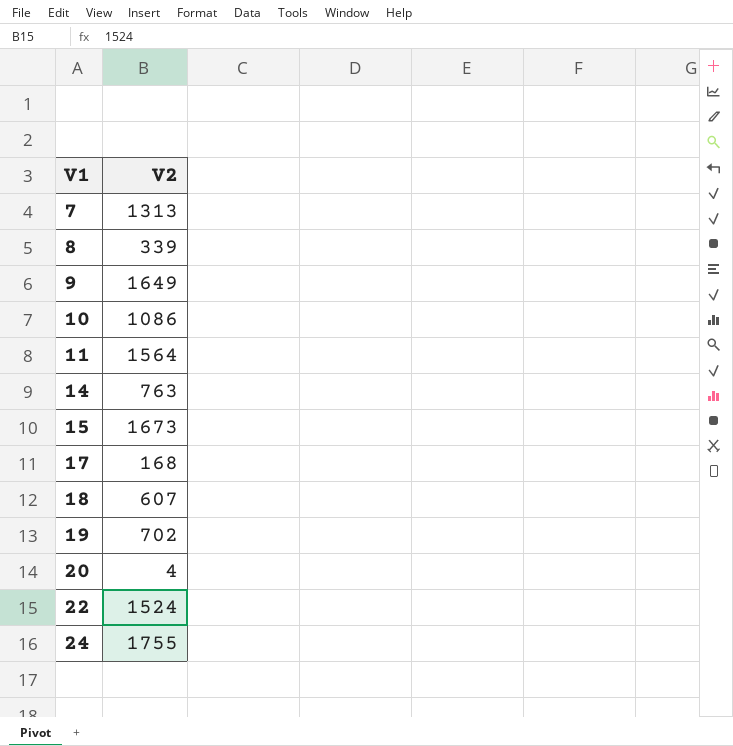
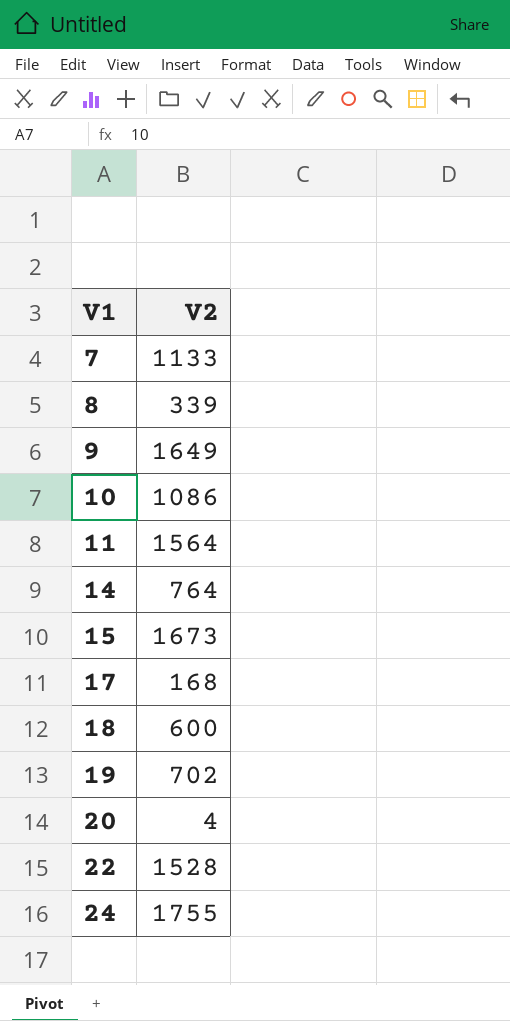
7 | V2: 1313 -> 1133
14 | V2: 763 -> 764
18 | V2: 607 -> 600
22 | V2: 1524 -> 1528

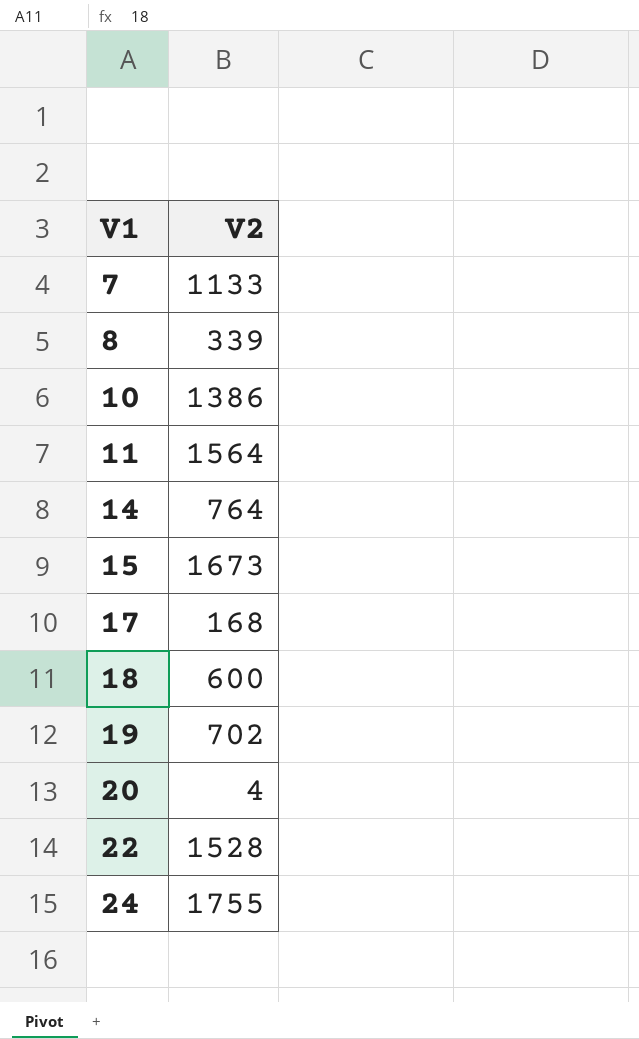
row 9: 1649 -> none
10 | V2: 1086 -> 1386

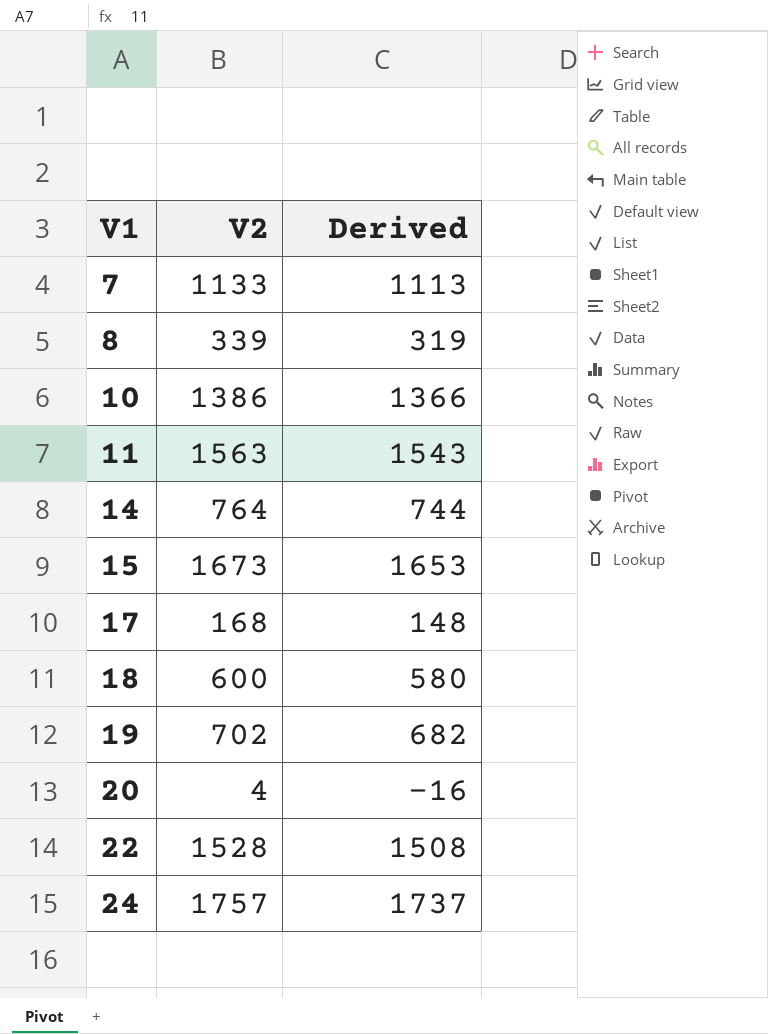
column Derived | formula: none -> [V2] - 20
11 | V2: 1564 -> 1563
24 | V2: 1755 -> 1757

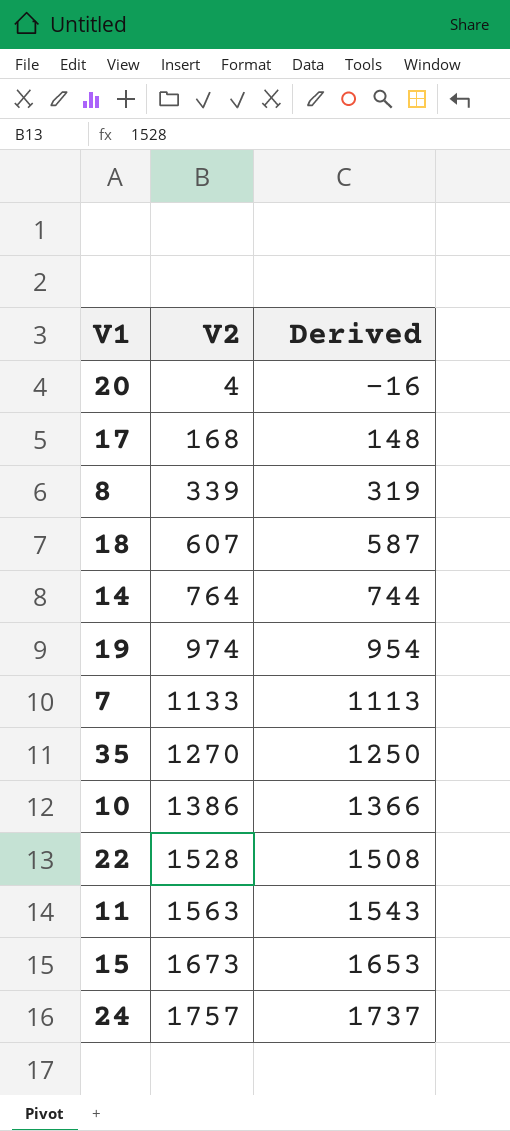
row order: V1 ascending -> V2 ascending
18 | V2: 600 -> 607
18 | Derived: 580 -> 587
19 | V2: 702 -> 974
19 | Derived: 682 -> 954
row 35: none -> 1270 | 1250

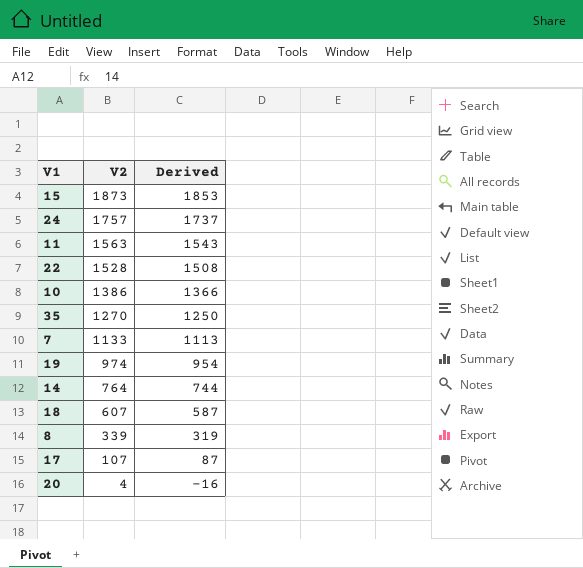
row order: V2 ascending -> V2 descending
15 | V2: 1673 -> 1873
15 | Derived: 1653 -> 1853
17 | V2: 168 -> 107
17 | Derived: 148 -> 87

